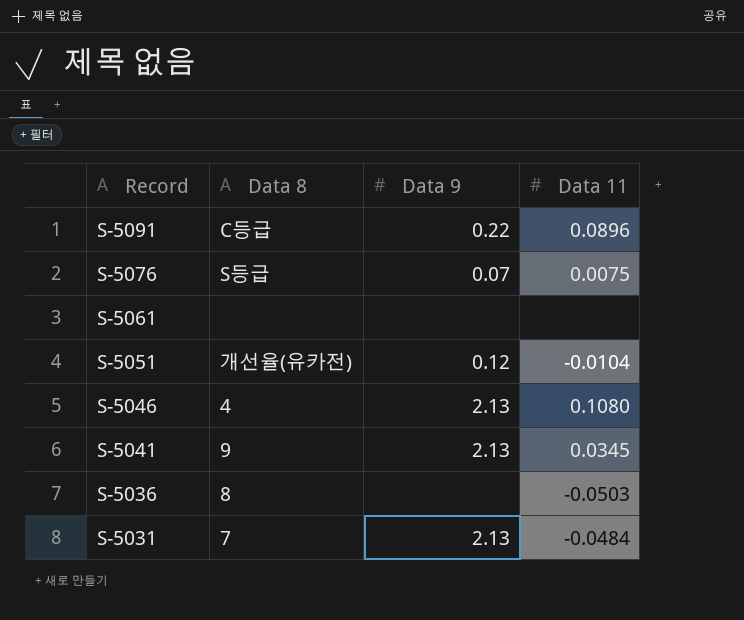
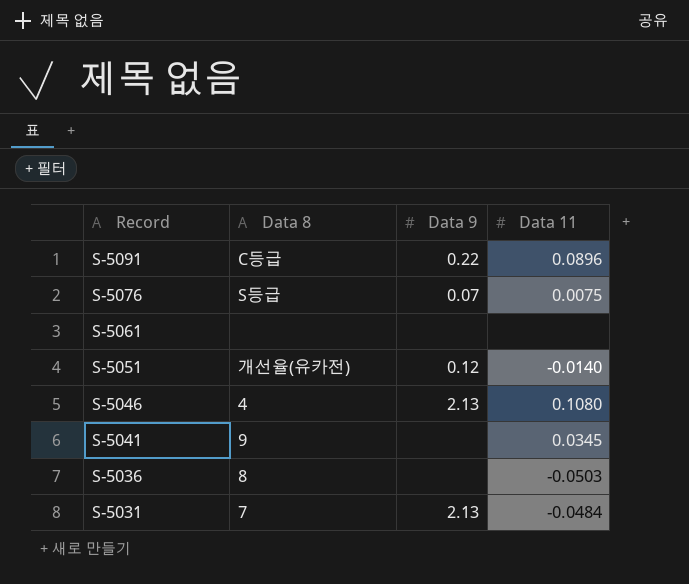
S-5051 | Data 11: -0.0104 -> -0.0140
S-5041 | Data 9: 2.13 -> none

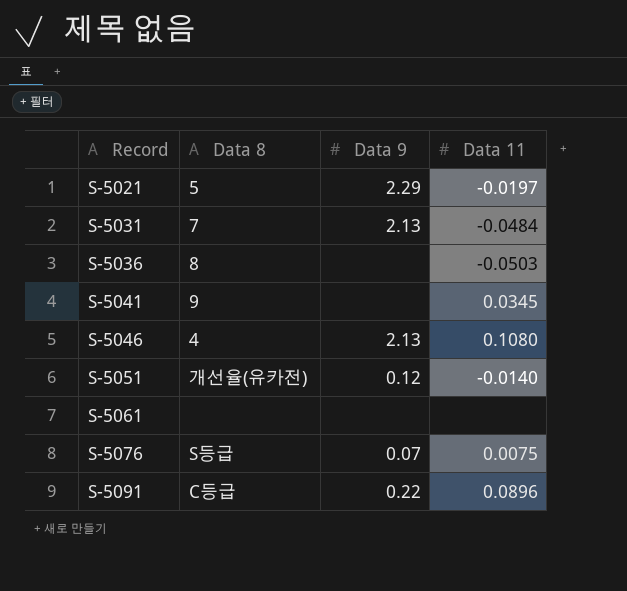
row order: Record descending -> Record ascending
row S-5021: none -> 5 | 2.29 | -0.0197

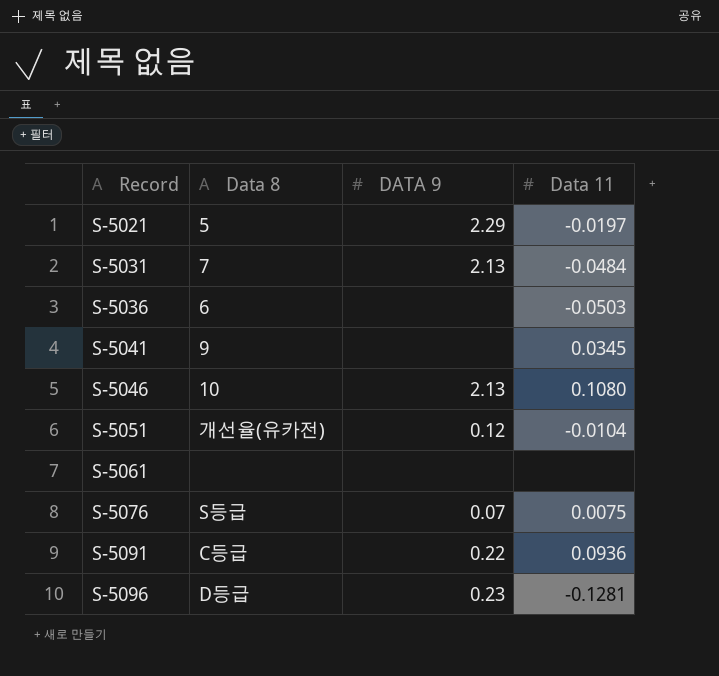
column name: Data 9 -> DATA 9
S-5036 | Data 8: 8 -> 6
S-5046 | Data 8: 4 -> 10
S-5051 | Data 11: -0.0140 -> -0.0104
S-5091 | Data 11: 0.0896 -> 0.0936
row S-5096: none -> D등급 | 0.23 | -0.1281

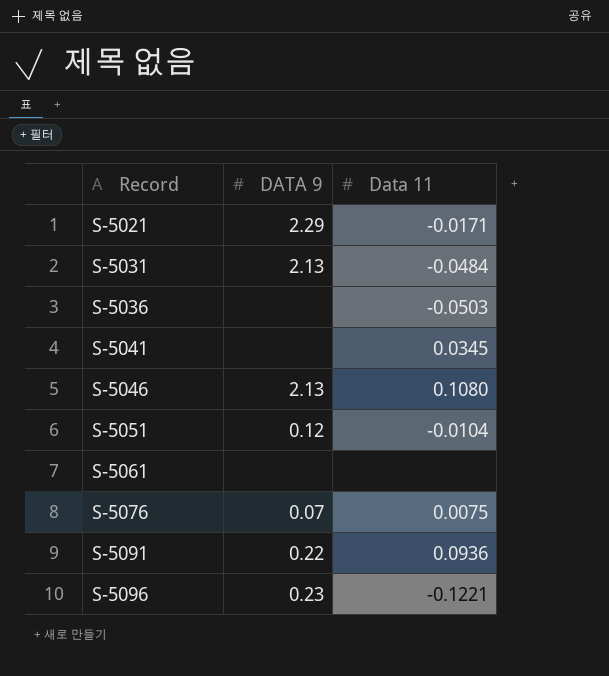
column Data 8 | position: 2 -> none
S-5021 | Data 11: -0.0197 -> -0.0171
S-5096 | Data 11: -0.1281 -> -0.1221

